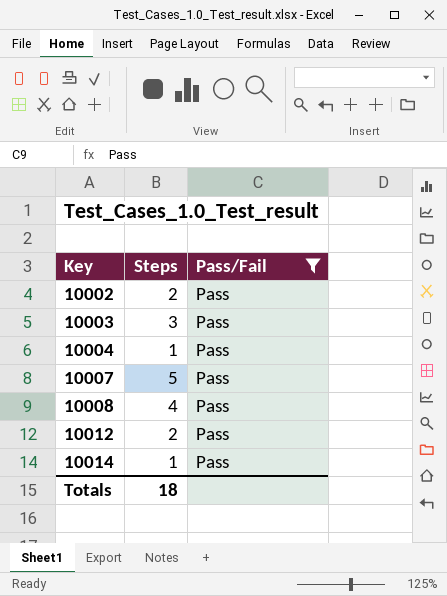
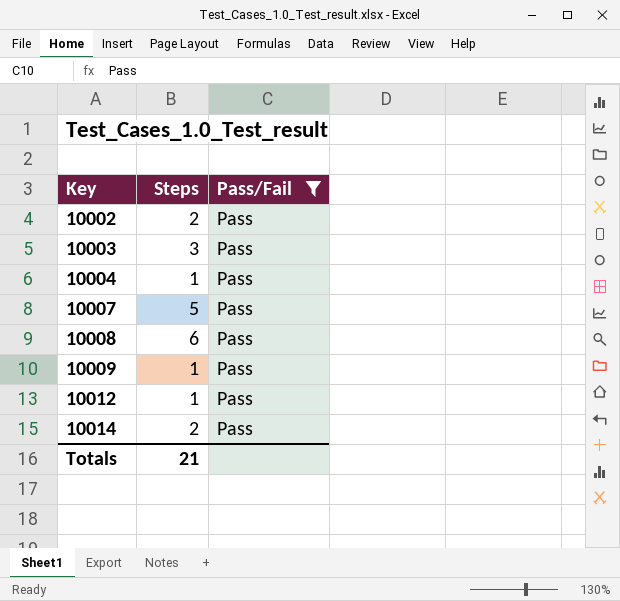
10008 | Steps: 4 -> 6
row 10009: none -> 1 | Pass
10012 | Steps: 2 -> 1
10014 | Steps: 1 -> 2
Totals | Steps: 18 -> 21

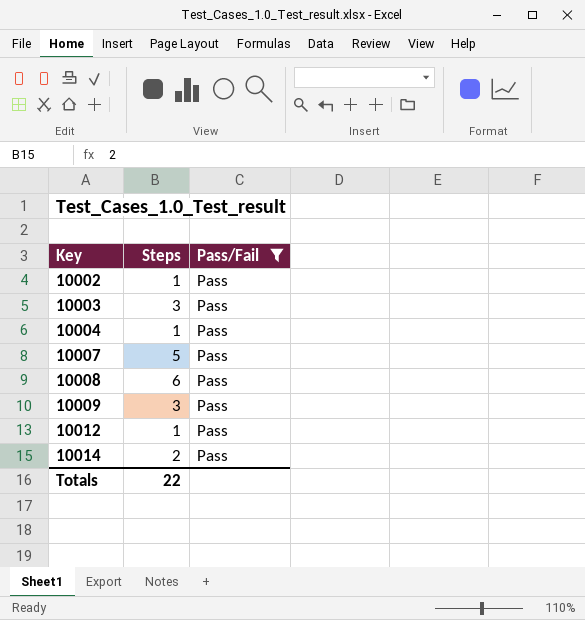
10002 | Steps: 2 -> 1
10009 | Steps: 1 -> 3
Totals | Steps: 21 -> 22

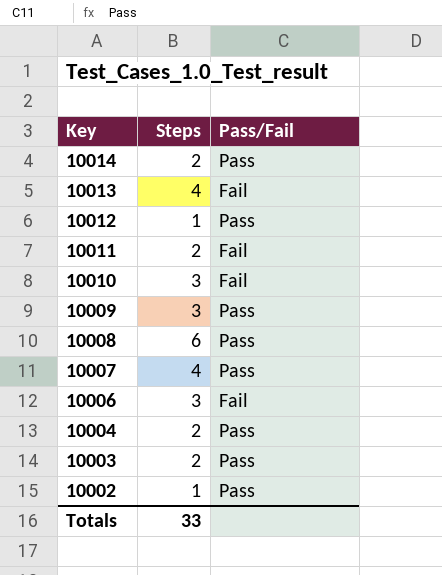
filter: Pass/Fail = Pass -> none
row order: Key ascending -> Key descending
10007 | Steps: 5 -> 4
10004 | Steps: 1 -> 2
10003 | Steps: 3 -> 2
Totals | Steps: 22 -> 33

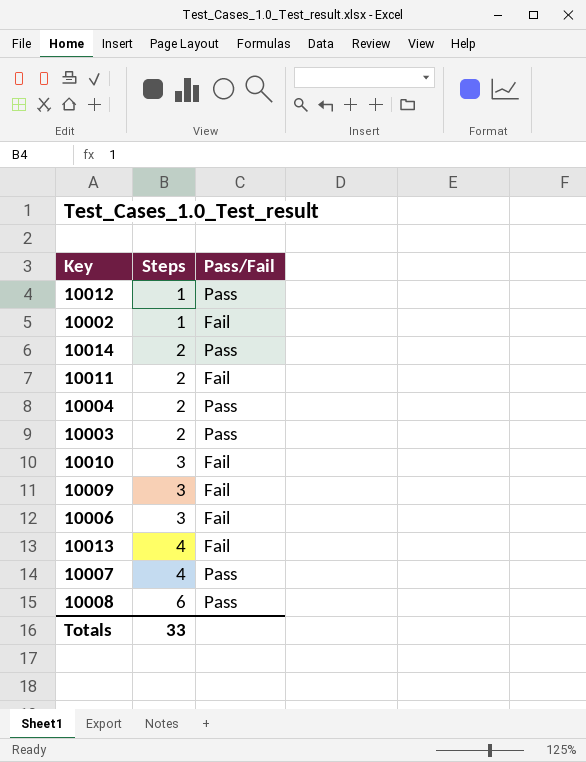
row order: Key descending -> Steps ascending
10002 | Pass/Fail: Pass -> Fail
10009 | Pass/Fail: Pass -> Fail

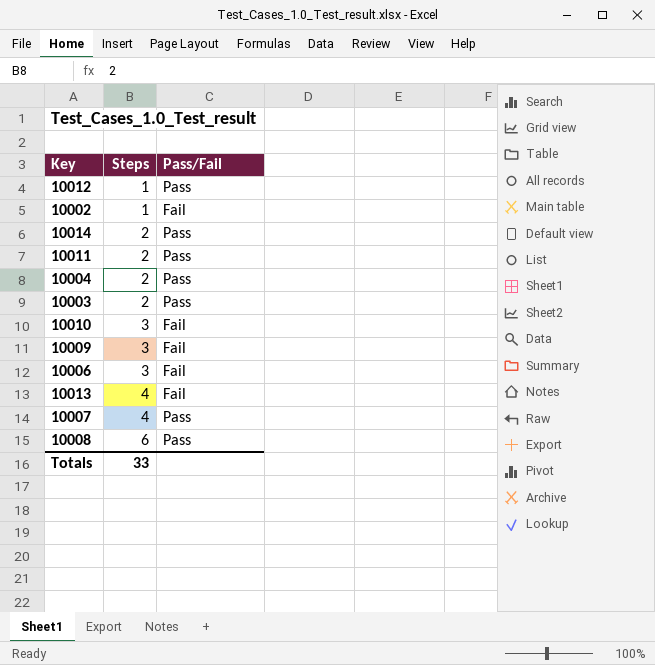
10011 | Pass/Fail: Fail -> Pass

